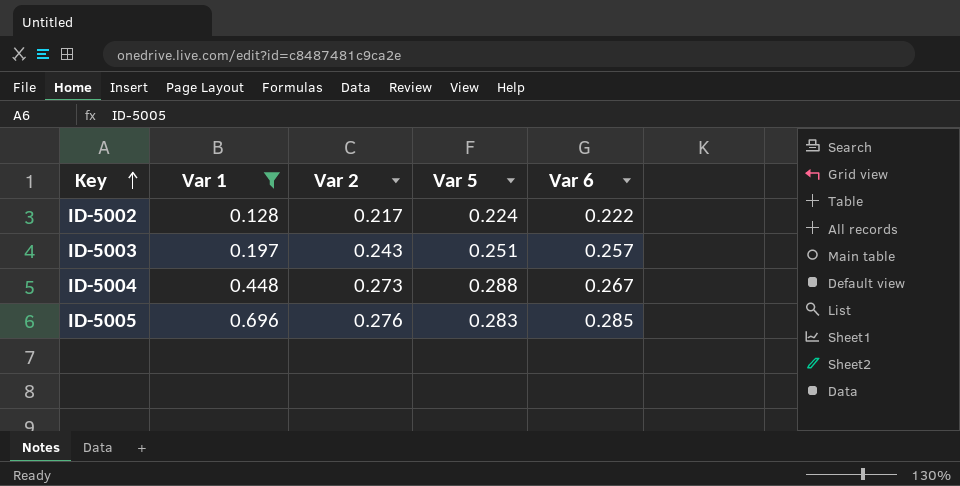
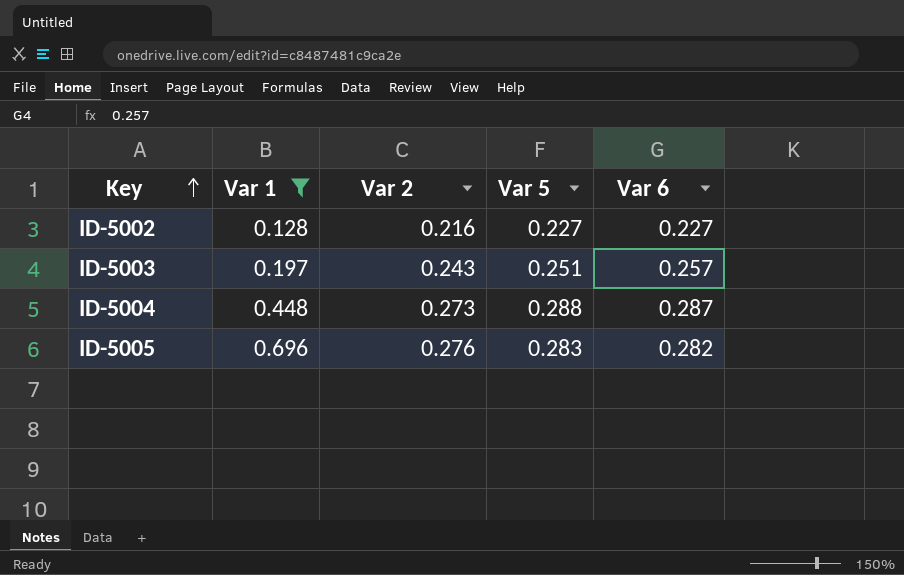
ID-5002 | Var 2: 0.217 -> 0.216
ID-5002 | Var 5: 0.224 -> 0.227
ID-5002 | Var 6: 0.222 -> 0.227
ID-5004 | Var 6: 0.267 -> 0.287
ID-5005 | Var 6: 0.285 -> 0.282

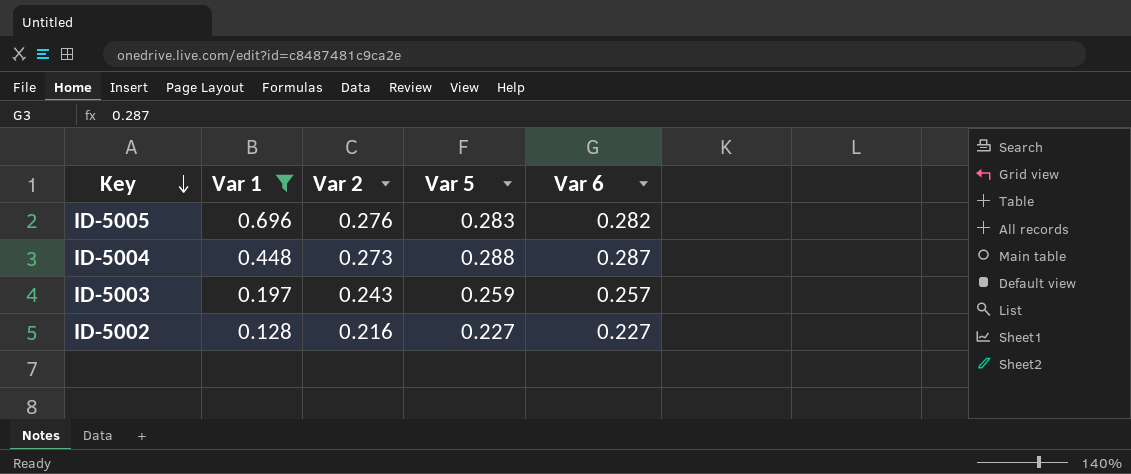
row order: Key ascending -> Key descending
ID-5003 | Var 5: 0.251 -> 0.259

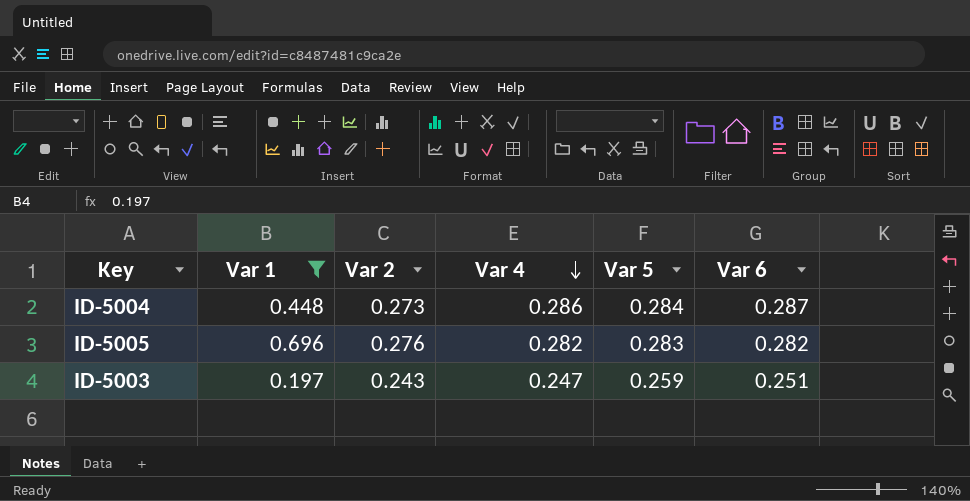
row order: Key descending -> Var 4 descending
column Var 4 | position: none -> 4
row ID-5002: 0.128 | 0.216 | 0.227 | 0.227 -> none
ID-5004 | Var 5: 0.288 -> 0.284
ID-5003 | Var 6: 0.257 -> 0.251

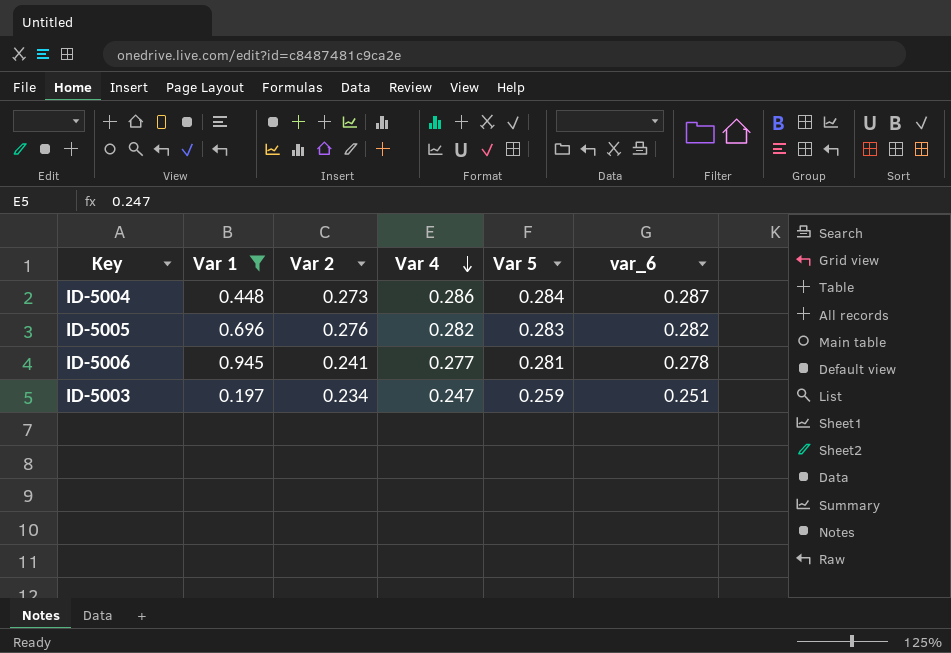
column name: Var 6 -> var_6
row ID-5006: none -> 0.945 | 0.241 | 0.277 | 0.281 | 0.278
ID-5003 | Var 2: 0.243 -> 0.234

